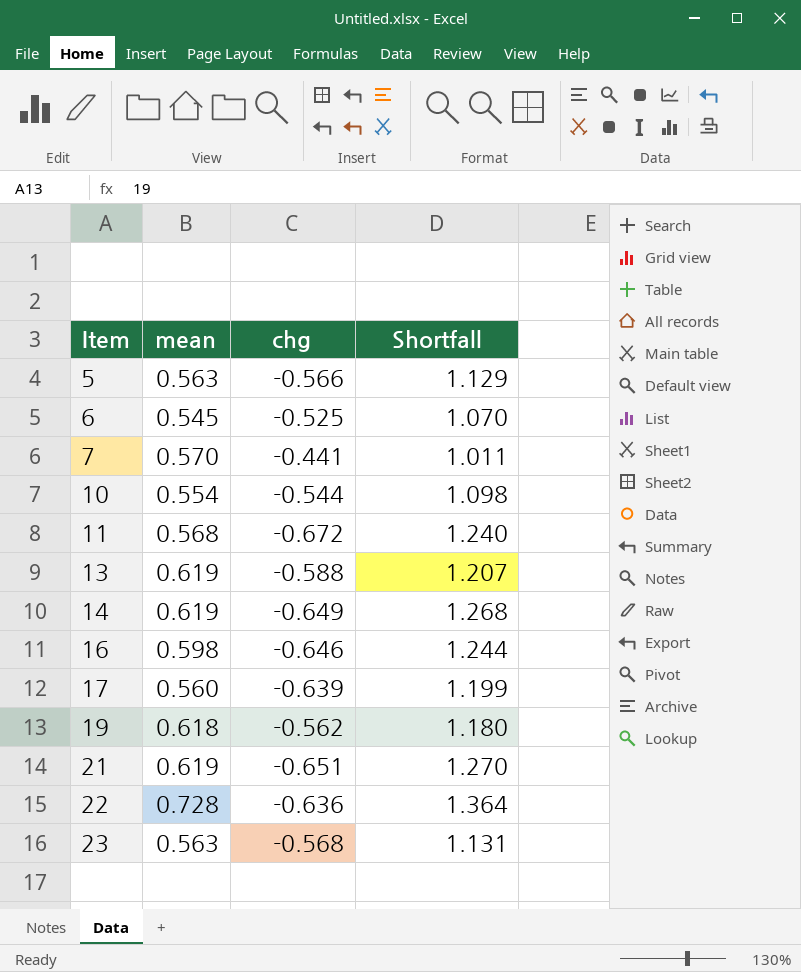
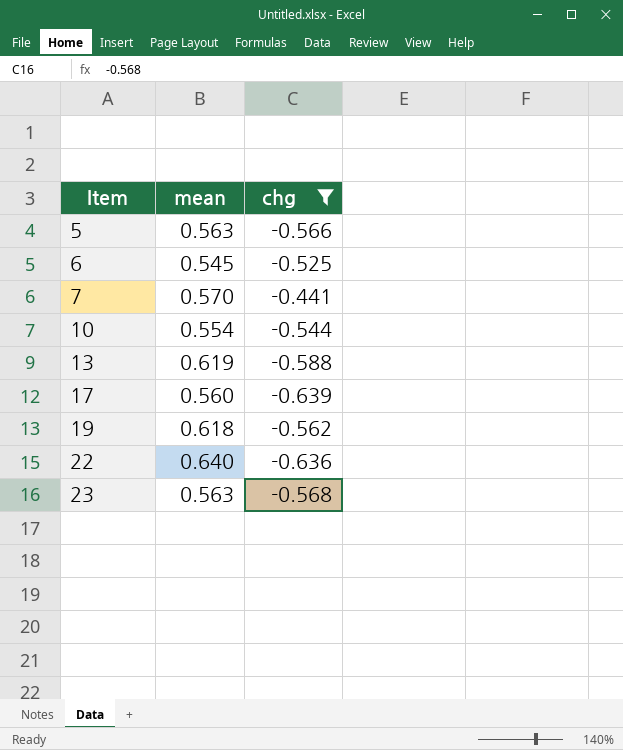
filter: none -> chg >= -0.639
column Shortfall | formula: [mean] - [chg] -> none
22 | mean: 0.728 -> 0.640

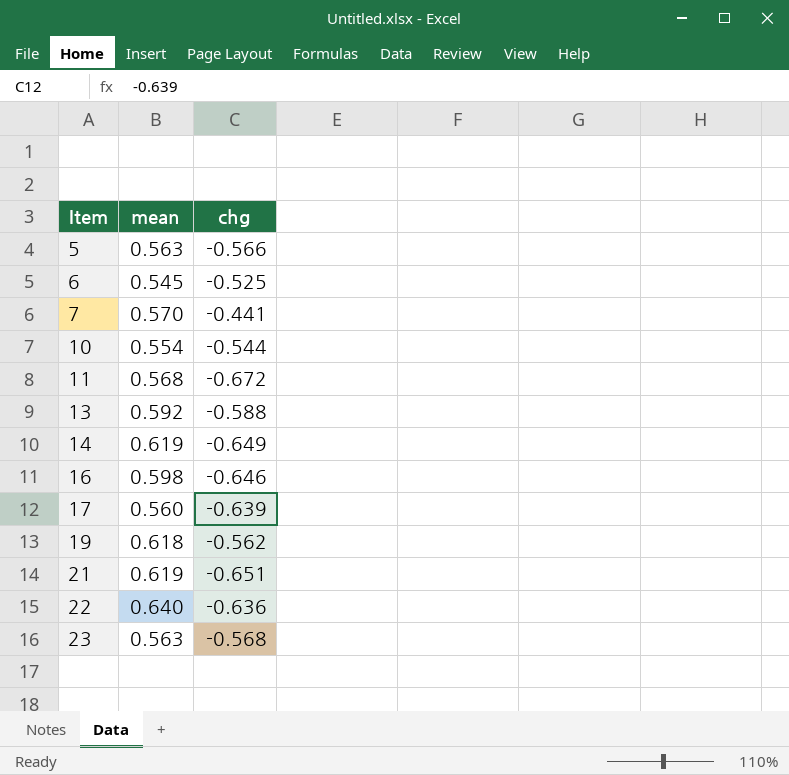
filter: chg >= -0.639 -> none
13 | mean: 0.619 -> 0.592

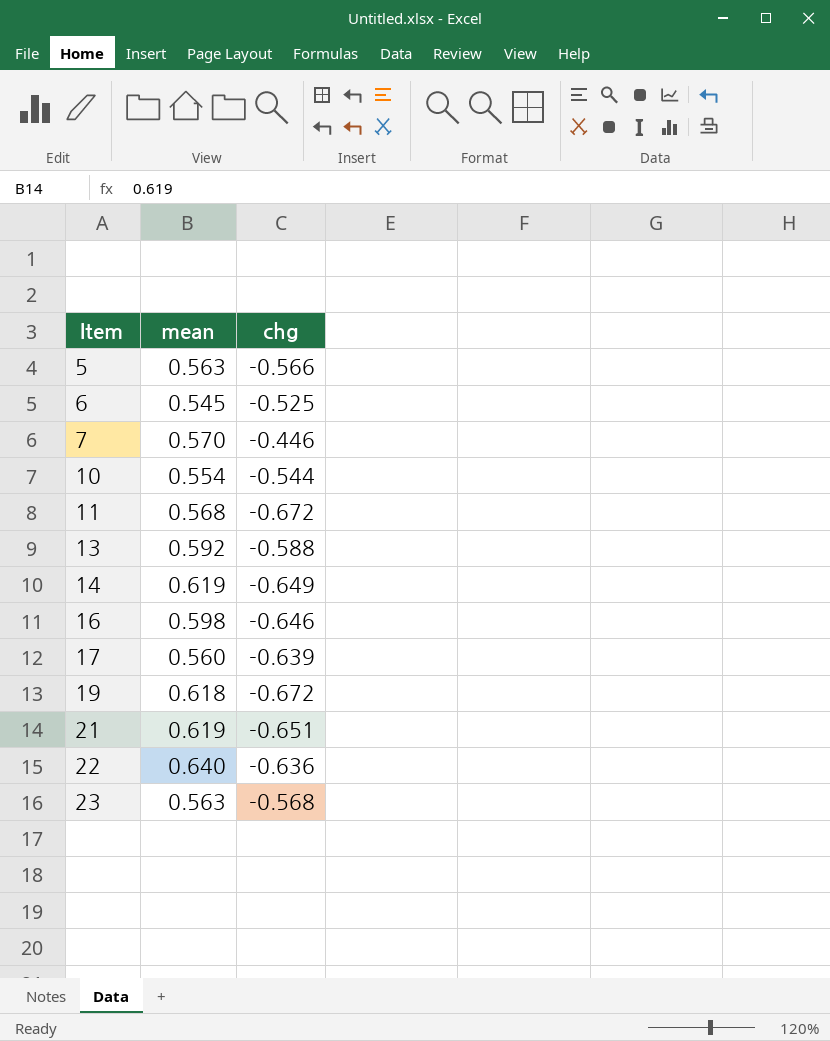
7 | chg: -0.441 -> -0.446
19 | chg: -0.562 -> -0.672

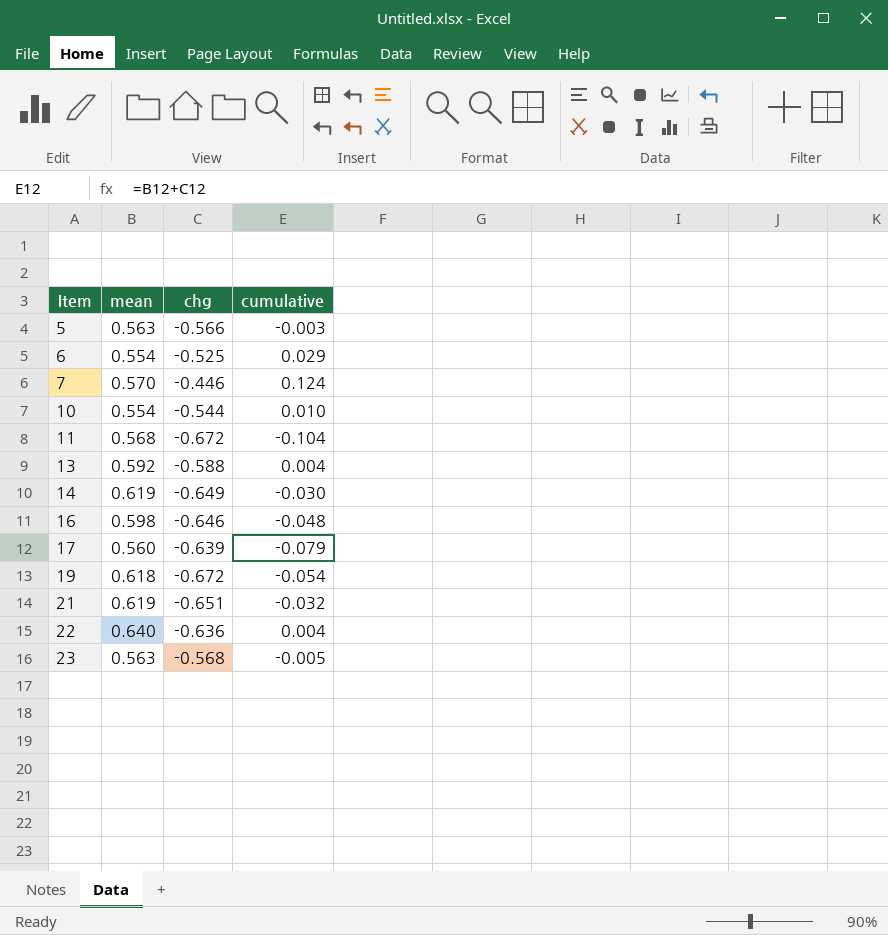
column cumulative | formula: none -> [mean] + [chg]
6 | mean: 0.545 -> 0.554

